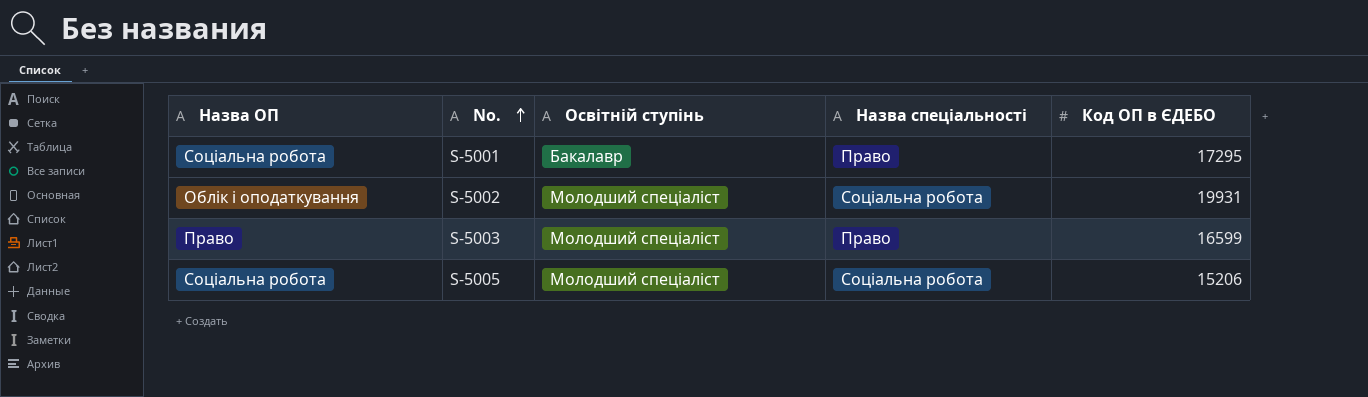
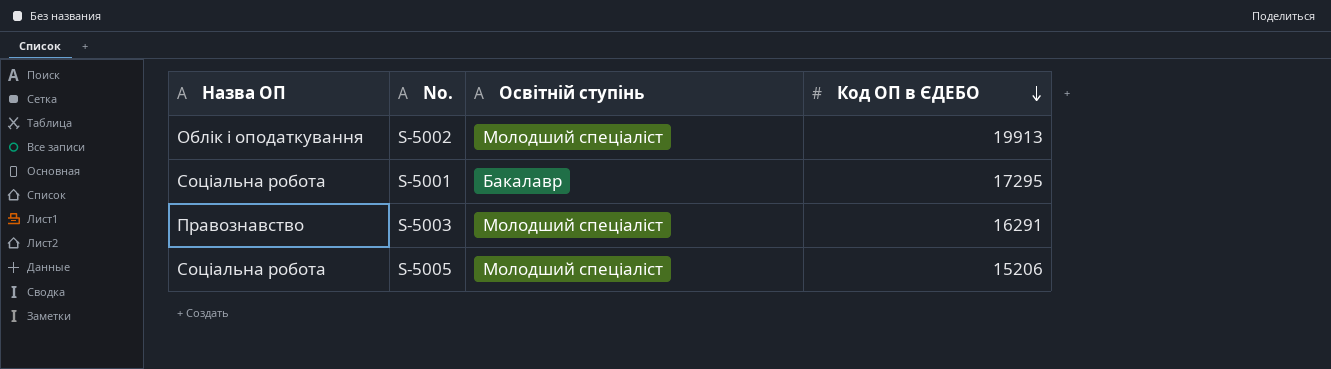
row order: No. ascending -> Код ОП в ЄДЕБО descending
column Назва спеціальності | position: 4 -> none
S-5002 | Код ОП в ЄДЕБО: 19931 -> 19913
S-5003 | Назва ОП: Право -> Правознавство
S-5003 | Код ОП в ЄДЕБО: 16599 -> 16291

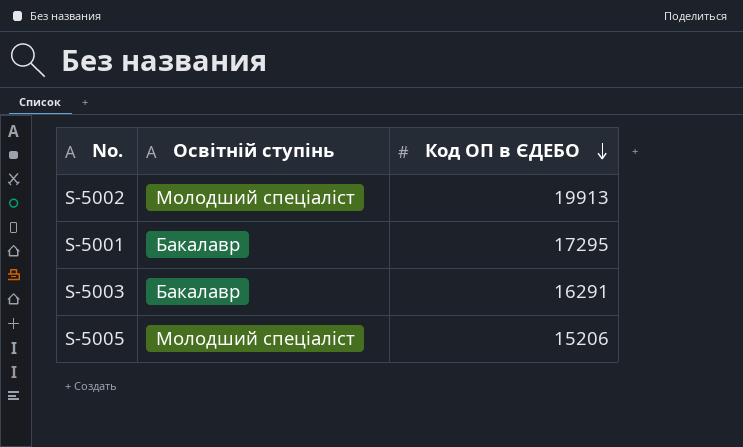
column Назва ОП | position: 1 -> none
S-5003 | Освітній ступінь: Молодший спеціаліст -> Бакалавр

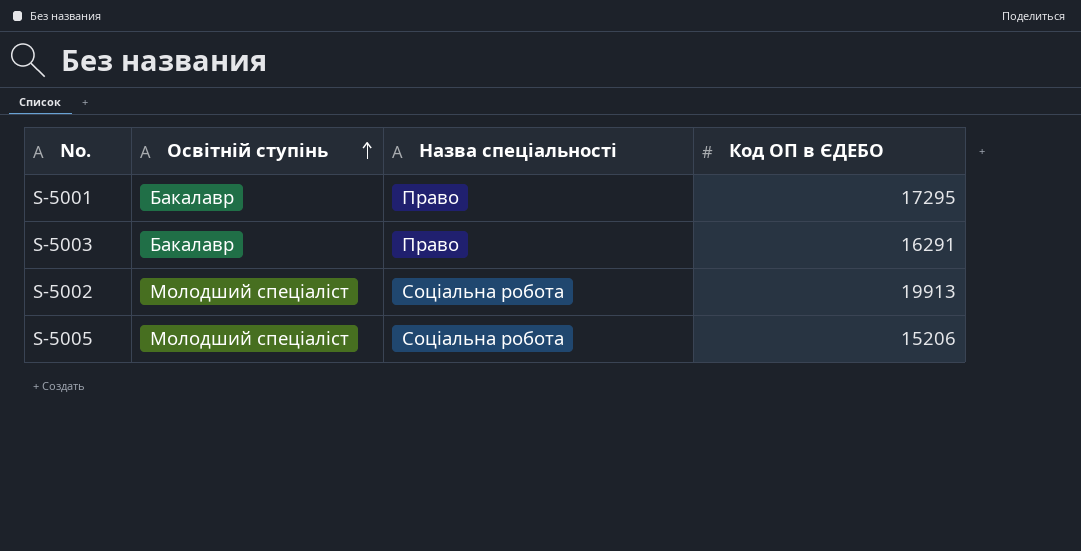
row order: Код ОП в ЄДЕБО descending -> Освітній ступінь ascending
column Назва спеціальності | position: none -> 3

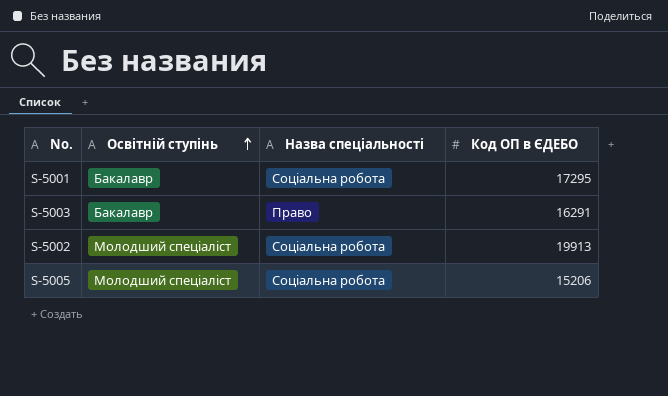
S-5001 | Назва спеціальності: Право -> Соціальна робота

